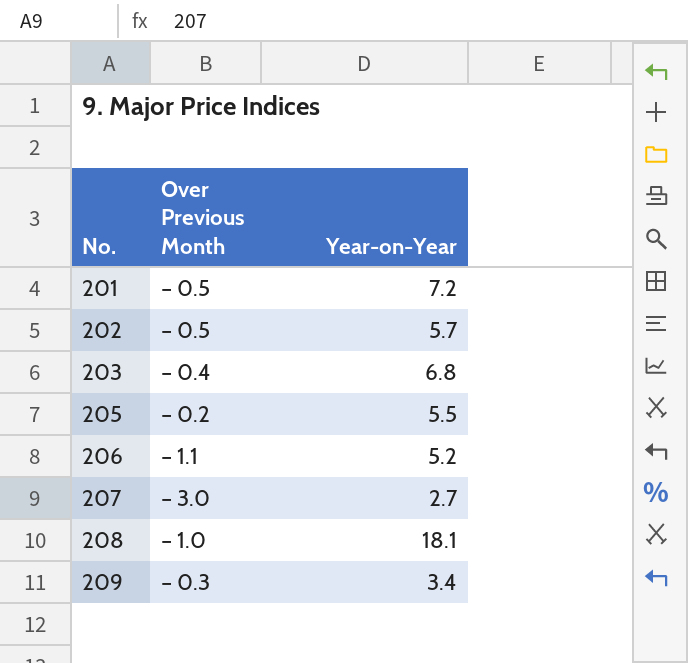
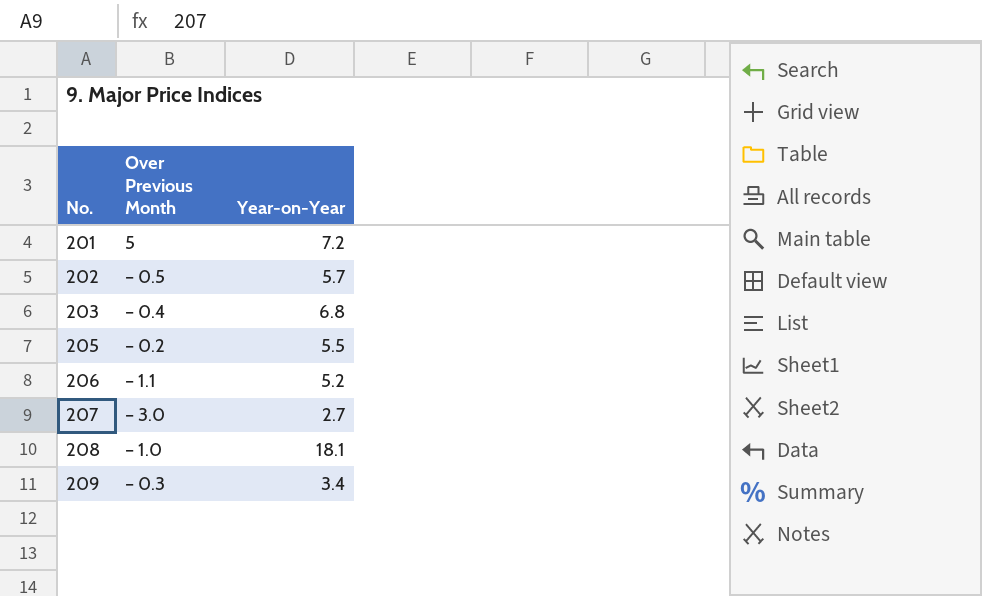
201 | Over Previous Month: – 0.5 -> 5

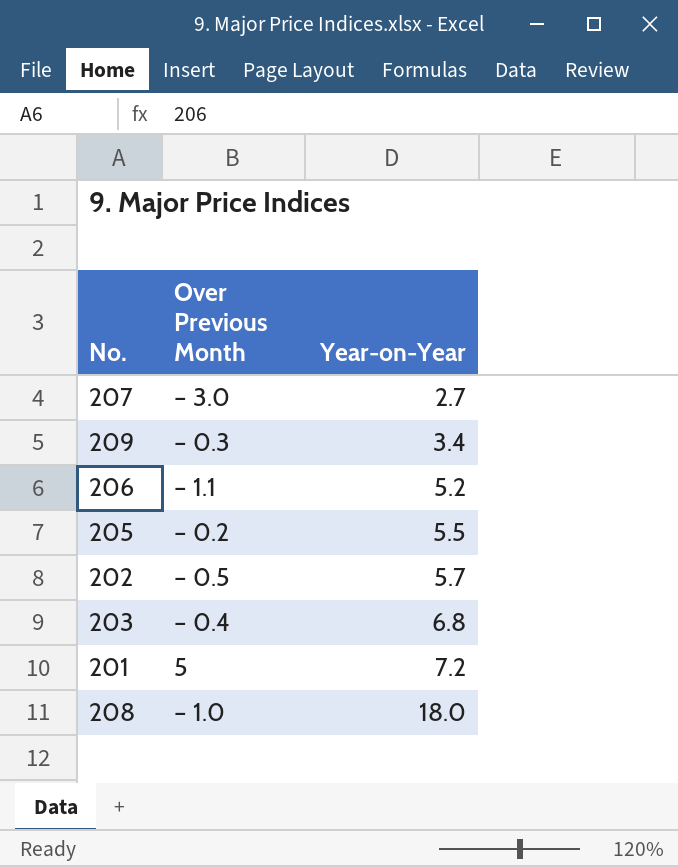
row order: No. ascending -> Year-on-Year ascending
208 | Year-on-Year: 18.1 -> 18.0

